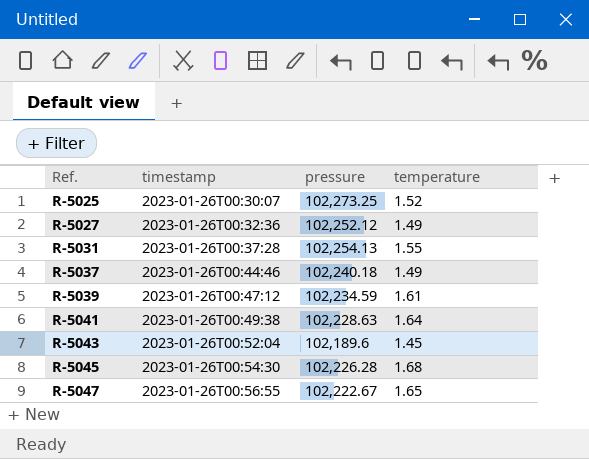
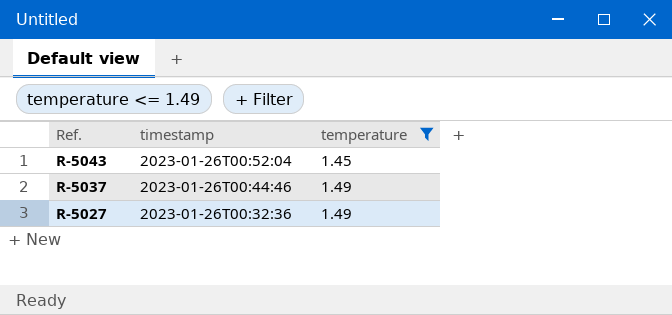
filter: none -> temperature <= 1.49
row order: Ref. ascending -> Ref. descending
column pressure | position: 3 -> none

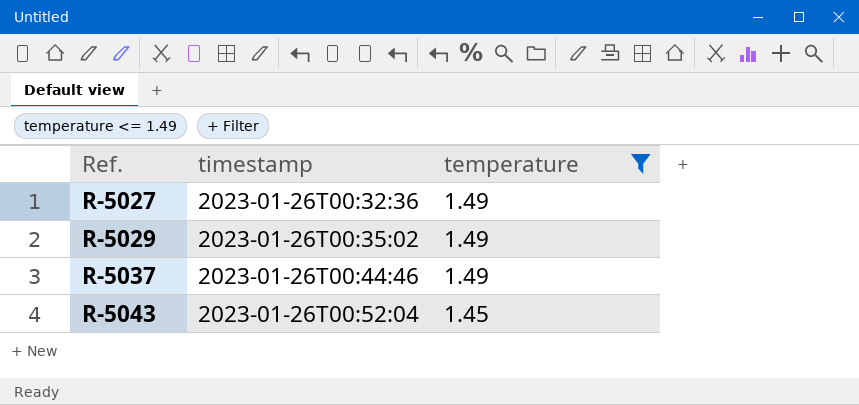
row order: Ref. descending -> Ref. ascending
row R-5029: none -> 2023-01-26T00:35:02 | 1.49

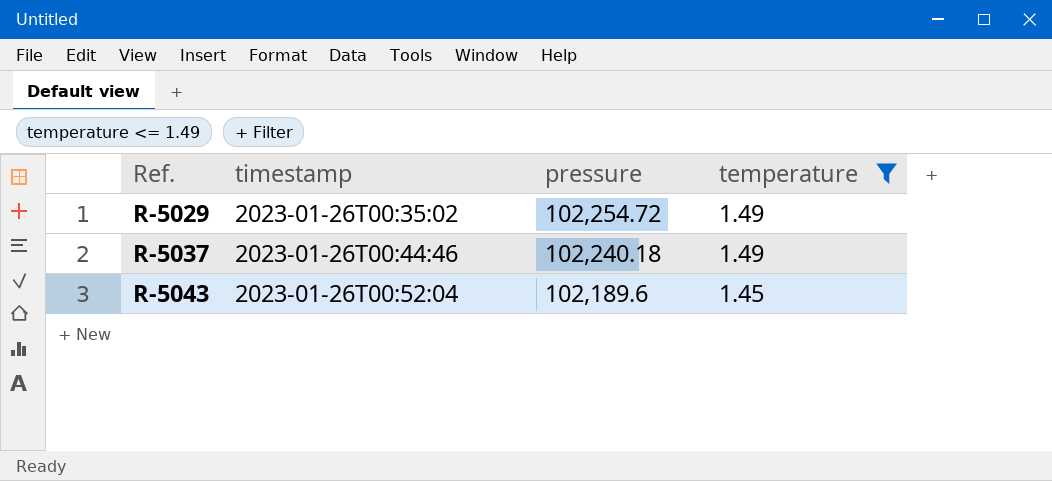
column pressure | position: none -> 3
row R-5027: 2023-01-26T00:32:36 | 1.49 -> none

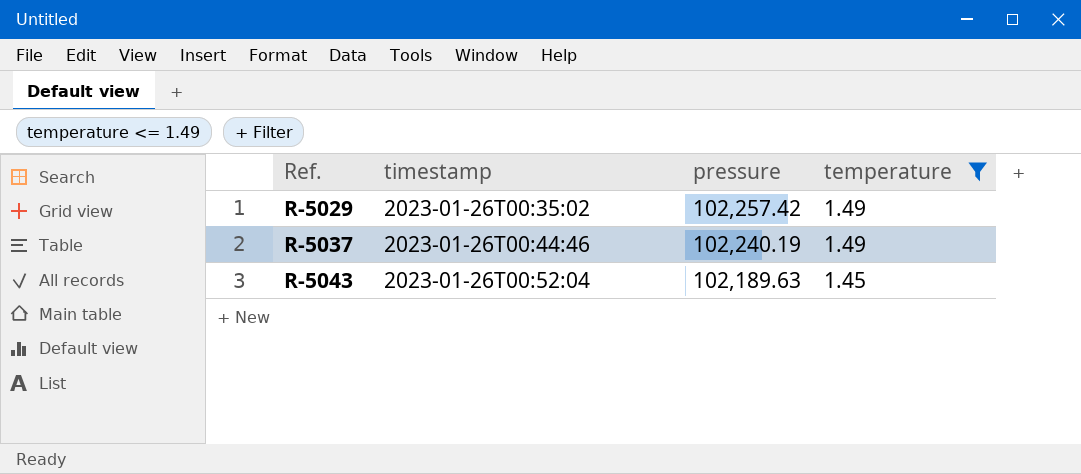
R-5029 | pressure: 102,254.72 -> 102,257.42
R-5037 | pressure: 102,240.18 -> 102,240.19
R-5043 | pressure: 102,189.6 -> 102,189.63

